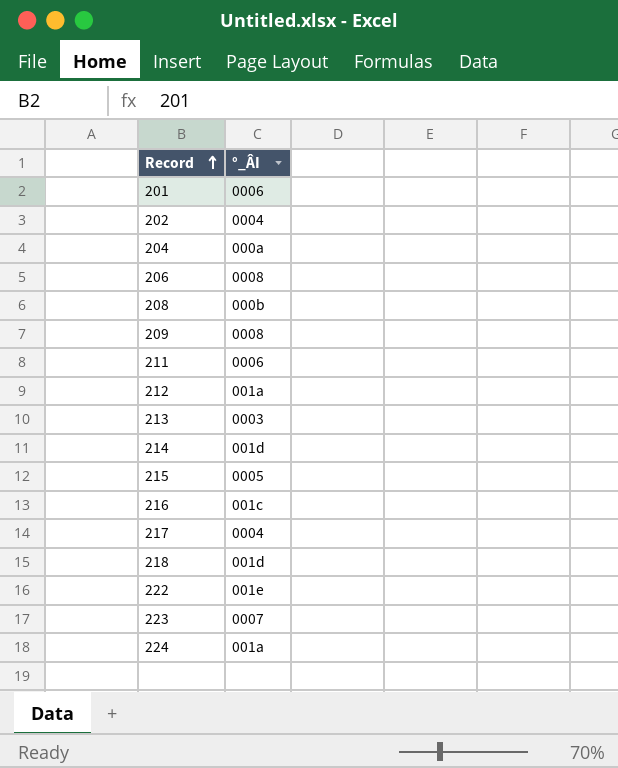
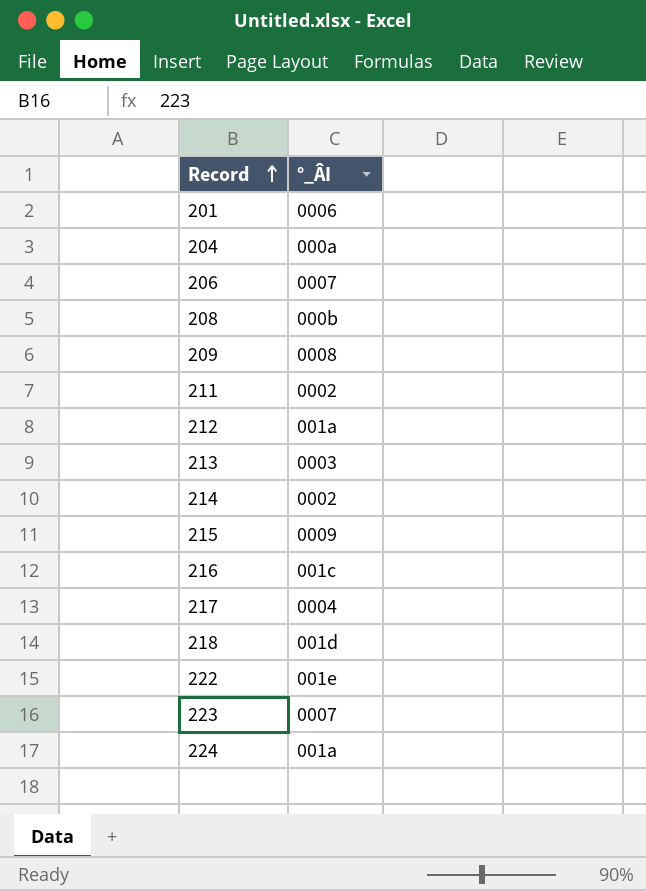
row 202: 0004 -> none
206 | °_ÂI: 0008 -> 0007
211 | °_ÂI: 0006 -> 0002
214 | °_ÂI: 001d -> 0002
215 | °_ÂI: 0005 -> 0009

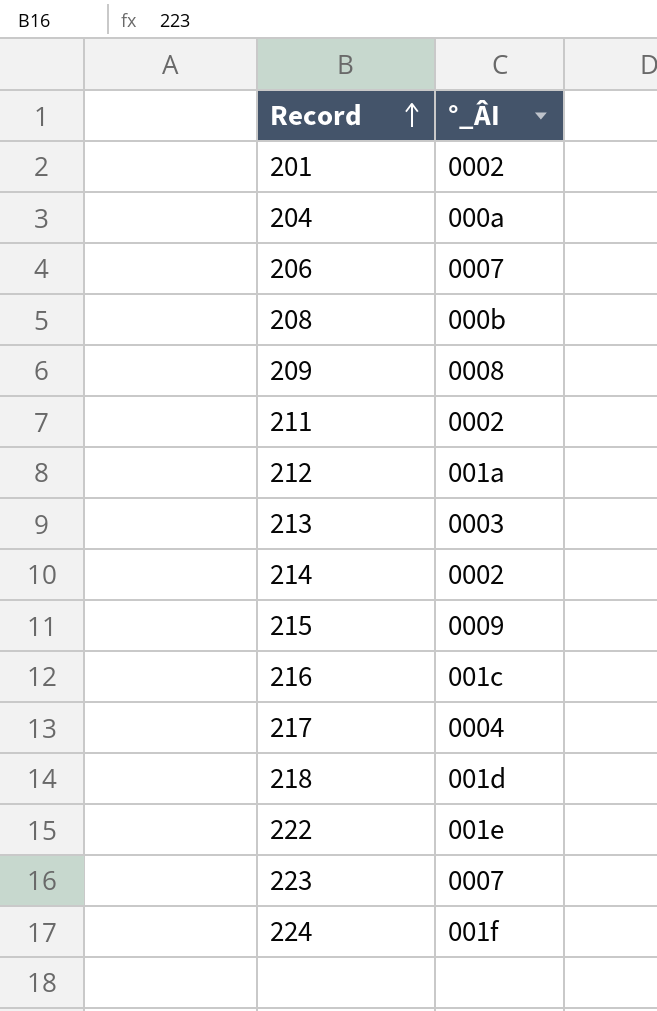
201 | °_ÂI: 0006 -> 0002
224 | °_ÂI: 001a -> 001f

